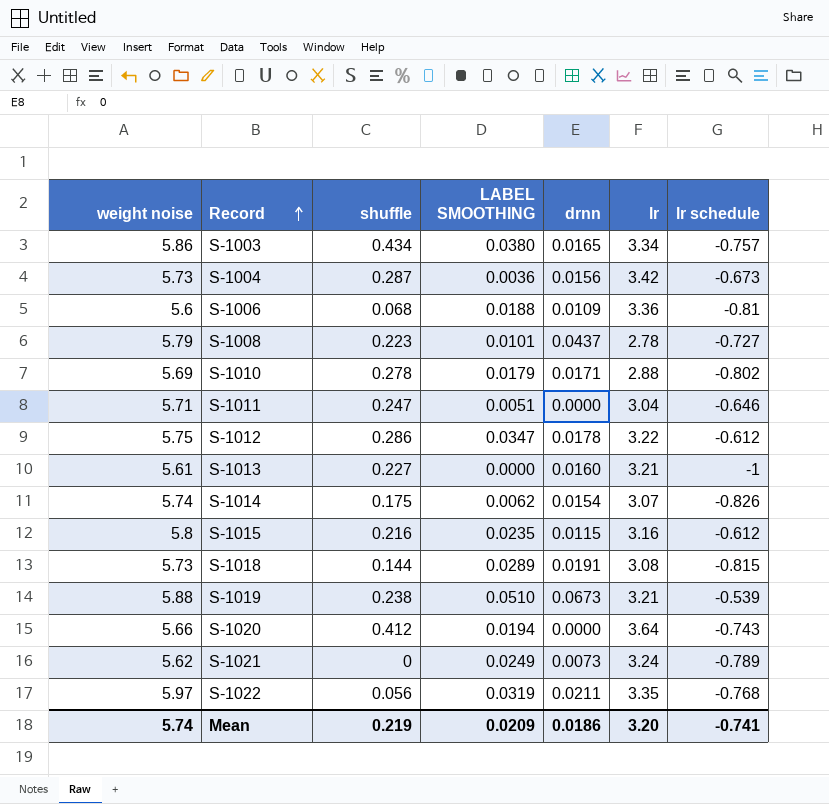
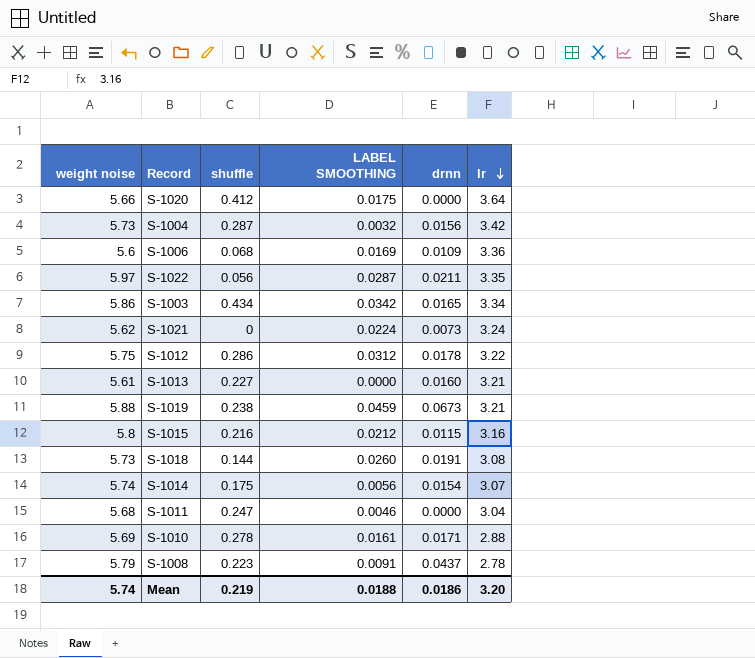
row order: Record ascending -> lr descending
column lr schedule | position: 7 -> none
S-1020 | LABEL SMOOTHING: 0.0194 -> 0.0175
S-1004 | LABEL SMOOTHING: 0.0036 -> 0.0032
S-1006 | LABEL SMOOTHING: 0.0188 -> 0.0169
S-1022 | LABEL SMOOTHING: 0.0319 -> 0.0287
S-1003 | LABEL SMOOTHING: 0.0380 -> 0.0342
S-1021 | LABEL SMOOTHING: 0.0249 -> 0.0224
S-1012 | LABEL SMOOTHING: 0.0347 -> 0.0312
S-1019 | LABEL SMOOTHING: 0.0510 -> 0.0459
S-1015 | LABEL SMOOTHING: 0.0235 -> 0.0212
S-1018 | LABEL SMOOTHING: 0.0289 -> 0.0260
S-1014 | LABEL SMOOTHING: 0.0062 -> 0.0056
S-1011 | weight noise: 5.71 -> 5.68
S-1011 | LABEL SMOOTHING: 0.0051 -> 0.0046
S-1010 | LABEL SMOOTHING: 0.0179 -> 0.0161
S-1008 | LABEL SMOOTHING: 0.0101 -> 0.0091
Mean | LABEL SMOOTHING: 0.0209 -> 0.0188

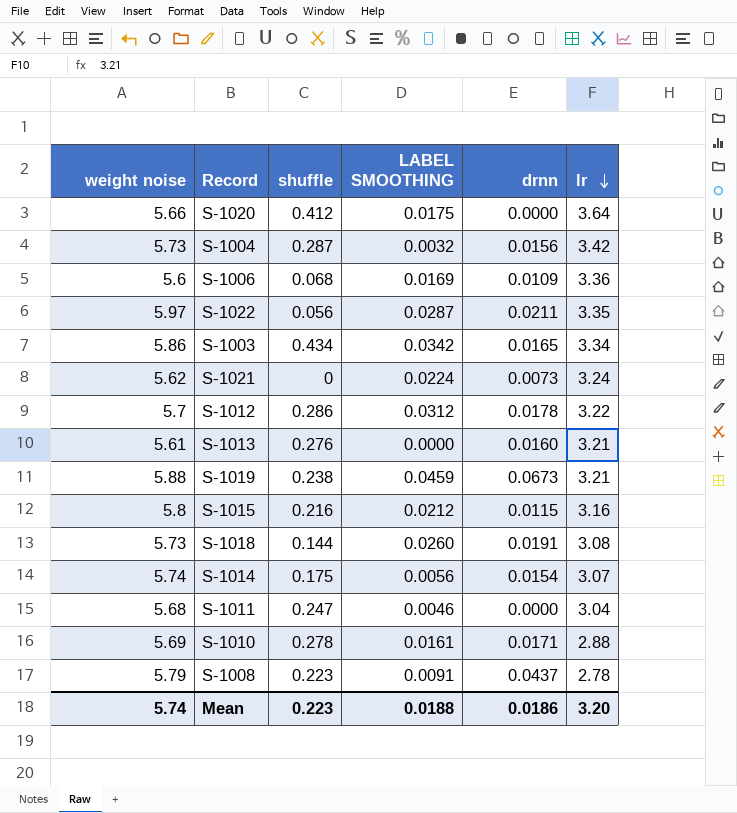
S-1012 | weight noise: 5.75 -> 5.7
S-1013 | shuffle: 0.227 -> 0.276
Mean | shuffle: 0.219 -> 0.223

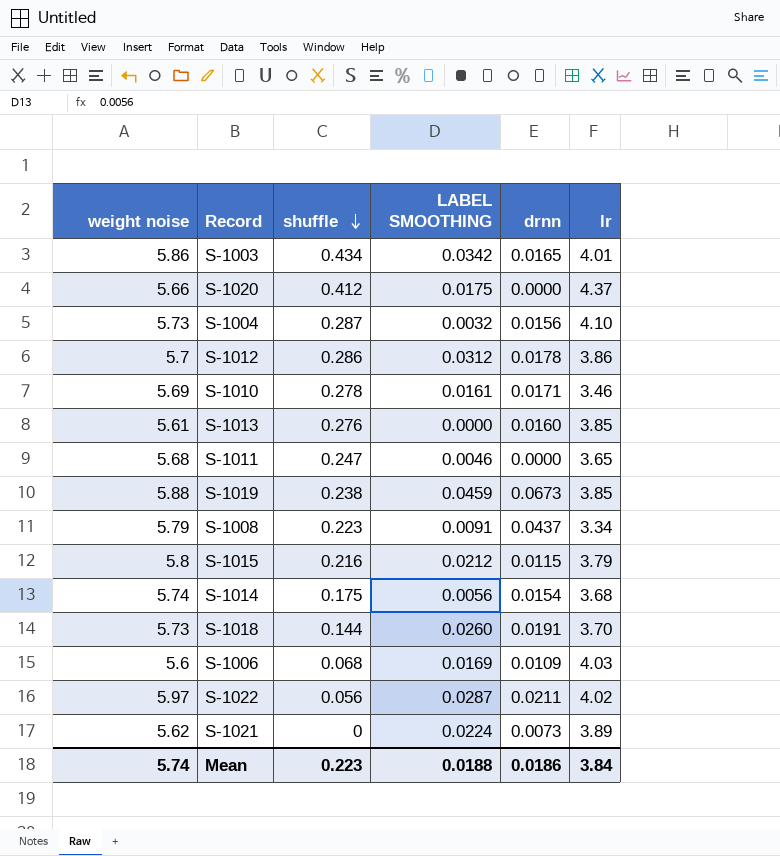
row order: lr descending -> shuffle descending
S-1003 | lr: 3.34 -> 4.01
S-1020 | lr: 3.64 -> 4.37
S-1004 | lr: 3.42 -> 4.10
S-1012 | lr: 3.22 -> 3.86
S-1010 | lr: 2.88 -> 3.46
S-1013 | lr: 3.21 -> 3.85
S-1011 | lr: 3.04 -> 3.65
S-1019 | lr: 3.21 -> 3.85
S-1008 | lr: 2.78 -> 3.34
S-1015 | lr: 3.16 -> 3.79
S-1014 | lr: 3.07 -> 3.68
S-1018 | lr: 3.08 -> 3.70
S-1006 | lr: 3.36 -> 4.03
S-1022 | lr: 3.35 -> 4.02
S-1021 | lr: 3.24 -> 3.89
Mean | lr: 3.20 -> 3.84

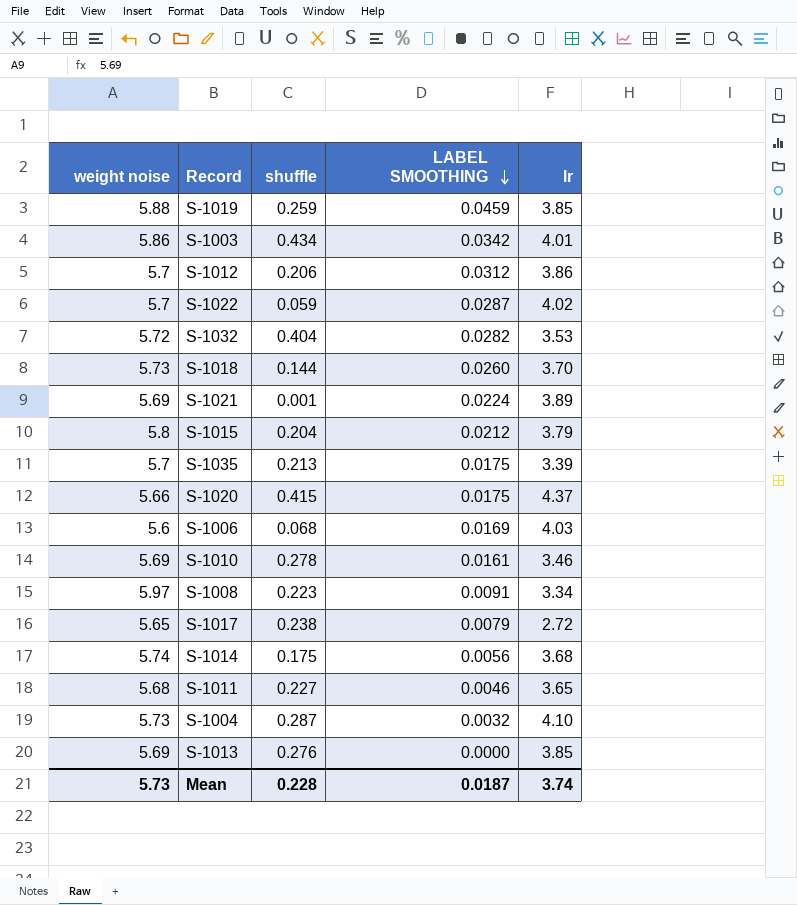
row order: shuffle descending -> LABEL SMOOTHING descending
column drnn | position: 5 -> none
S-1019 | shuffle: 0.238 -> 0.259
S-1012 | shuffle: 0.286 -> 0.206
S-1022 | weight noise: 5.97 -> 5.7
S-1022 | shuffle: 0.056 -> 0.059
row S-1032: none -> 5.72 | 0.404 | 0.0282 | 3.53
S-1021 | weight noise: 5.62 -> 5.69
S-1021 | shuffle: 0 -> 0.001
S-1015 | shuffle: 0.216 -> 0.204
row S-1035: none -> 5.7 | 0.213 | 0.0175 | 3.39
S-1020 | shuffle: 0.412 -> 0.415
S-1008 | weight noise: 5.79 -> 5.97
row S-1017: none -> 5.65 | 0.238 | 0.0079 | 2.72
S-1011 | shuffle: 0.247 -> 0.227
S-1013 | weight noise: 5.61 -> 5.69
Mean | weight noise: 5.74 -> 5.73
Mean | shuffle: 0.223 -> 0.228
Mean | LABEL SMOOTHING: 0.0188 -> 0.0187
Mean | lr: 3.84 -> 3.74

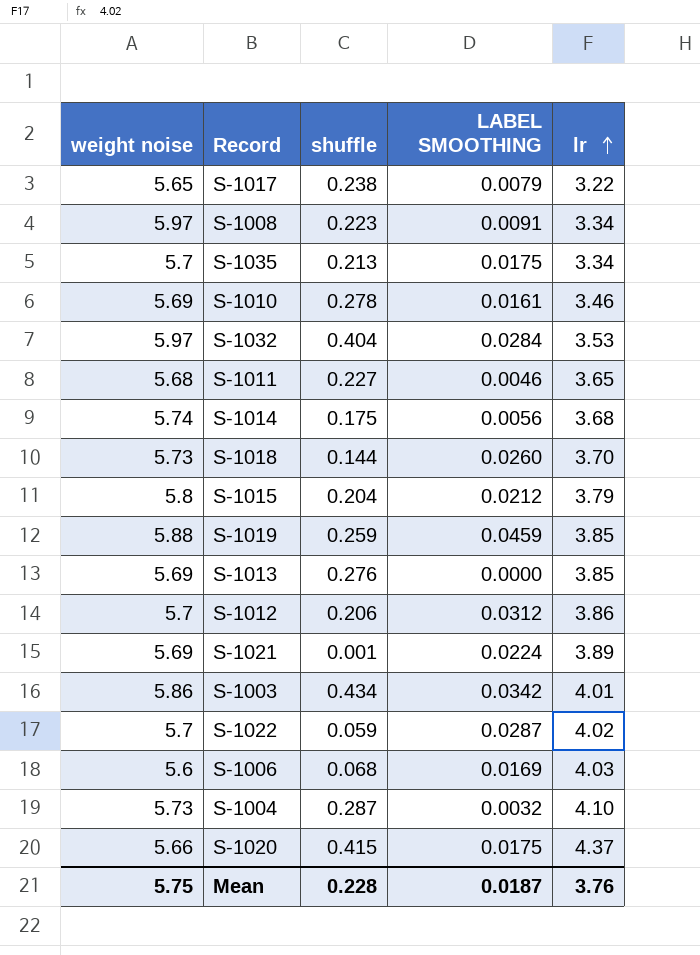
row order: LABEL SMOOTHING descending -> lr ascending
S-1017 | lr: 2.72 -> 3.22
S-1035 | lr: 3.39 -> 3.34
S-1032 | weight noise: 5.72 -> 5.97
S-1032 | LABEL SMOOTHING: 0.0282 -> 0.0284
Mean | weight noise: 5.73 -> 5.75
Mean | lr: 3.74 -> 3.76

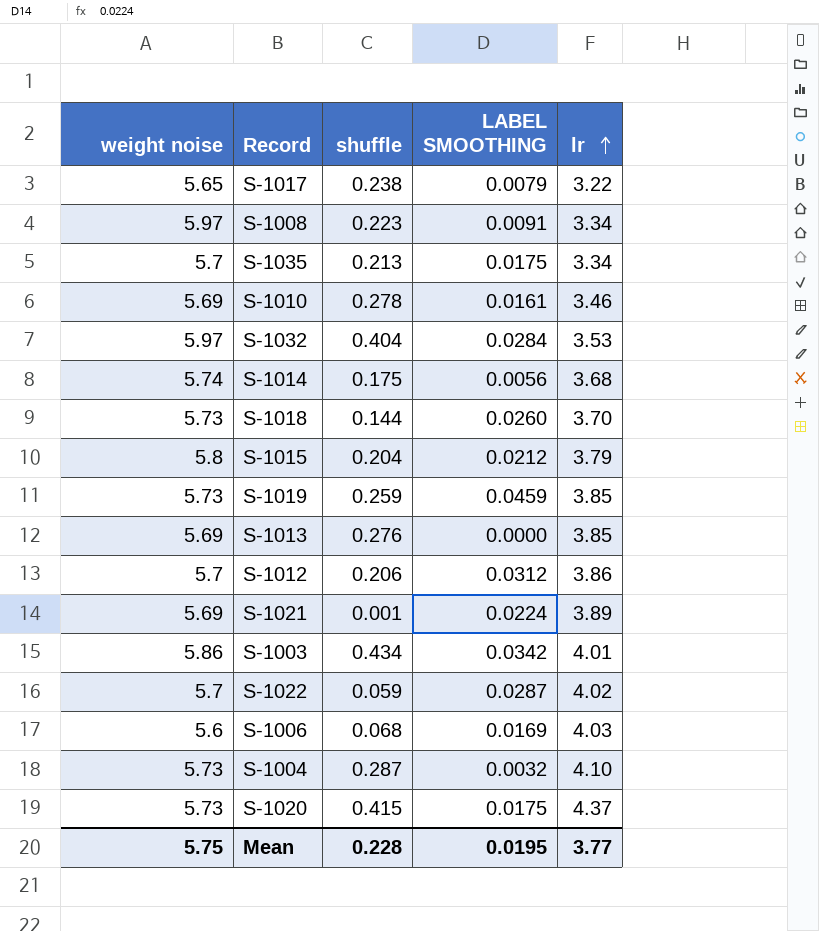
row S-1011: 5.68 | 0.227 | 0.0046 | 3.65 -> none
S-1019 | weight noise: 5.88 -> 5.73
S-1020 | weight noise: 5.66 -> 5.73
Mean | LABEL SMOOTHING: 0.0187 -> 0.0195
Mean | lr: 3.76 -> 3.77

